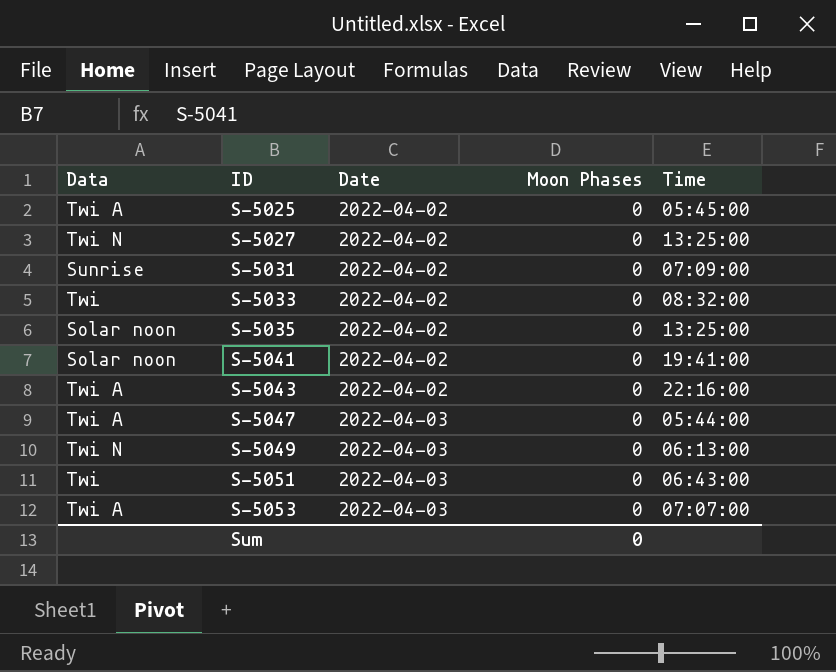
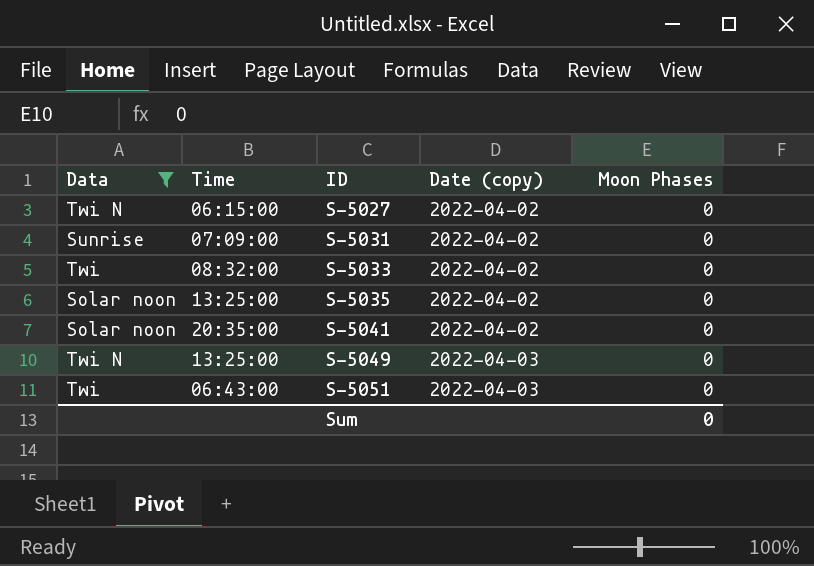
filter: none -> Data != Twi A
column Time | position: 5 -> 2
column name: Date -> Date (copy)
S-5027 | Time: 13:25:00 -> 06:15:00
S-5041 | Time: 19:41:00 -> 20:35:00
S-5049 | Time: 06:13:00 -> 13:25:00

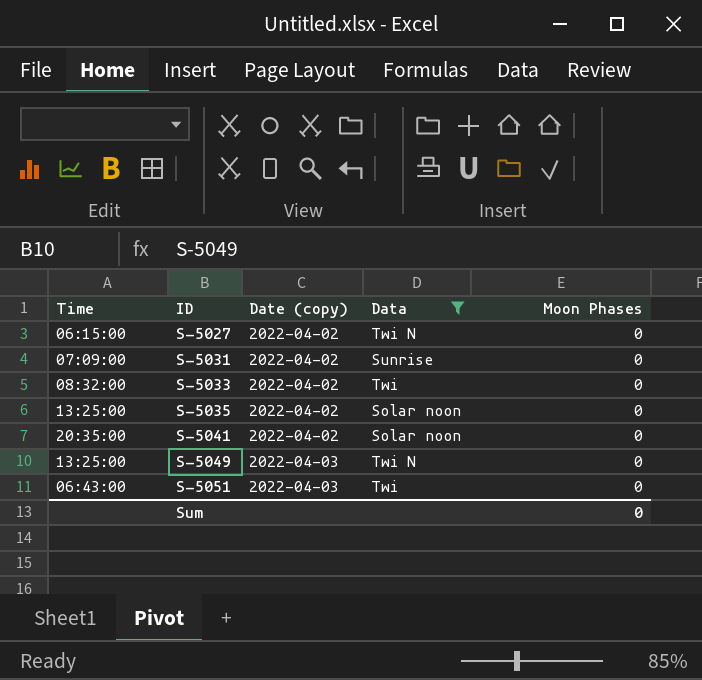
column Data | position: 1 -> 4

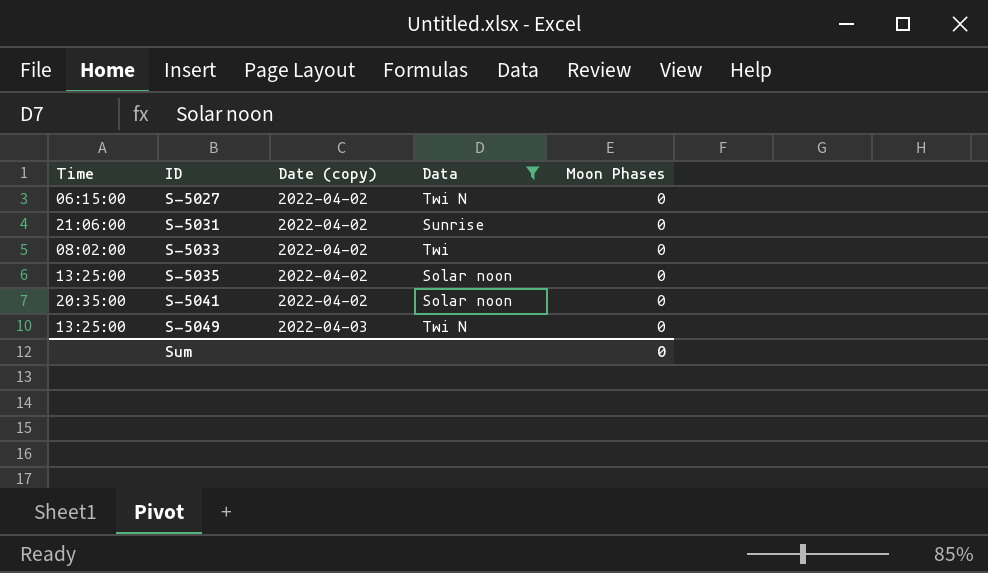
row S-5051: 06:43:00 | 2022-04-03 | Twi | 0 -> none
S-5031 | Time: 07:09:00 -> 21:06:00
S-5033 | Time: 08:32:00 -> 08:02:00

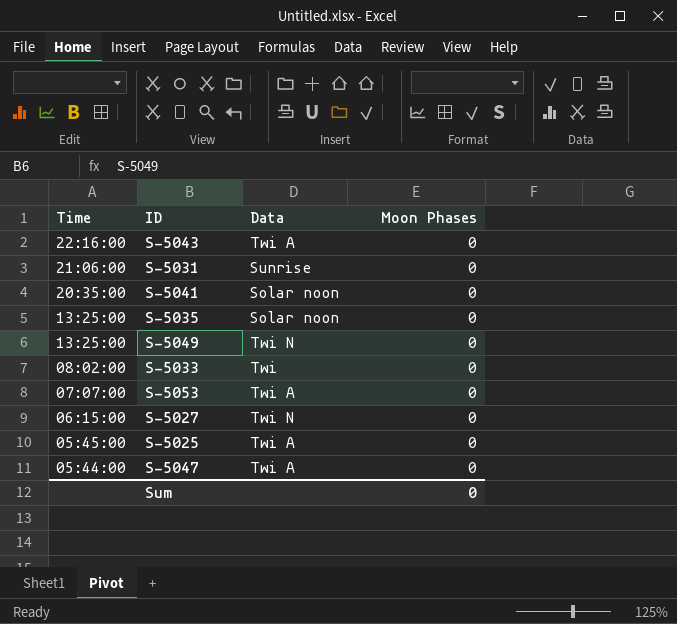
filter: Data != Twi A -> none
row order: ID ascending -> Time descending
column Date (copy) | position: 3 -> none

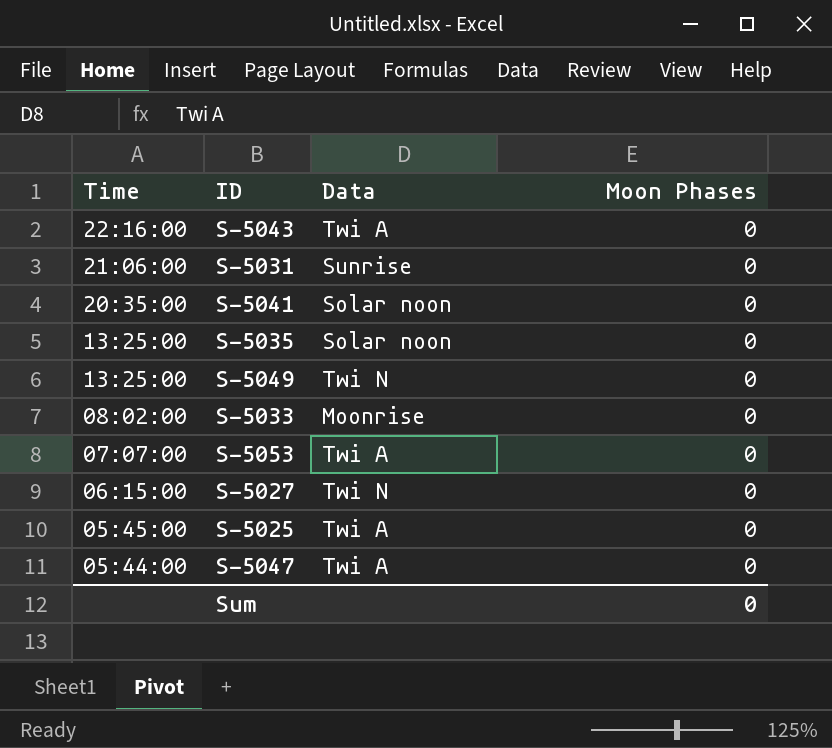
S-5033 | Data: Twi -> Moonrise

